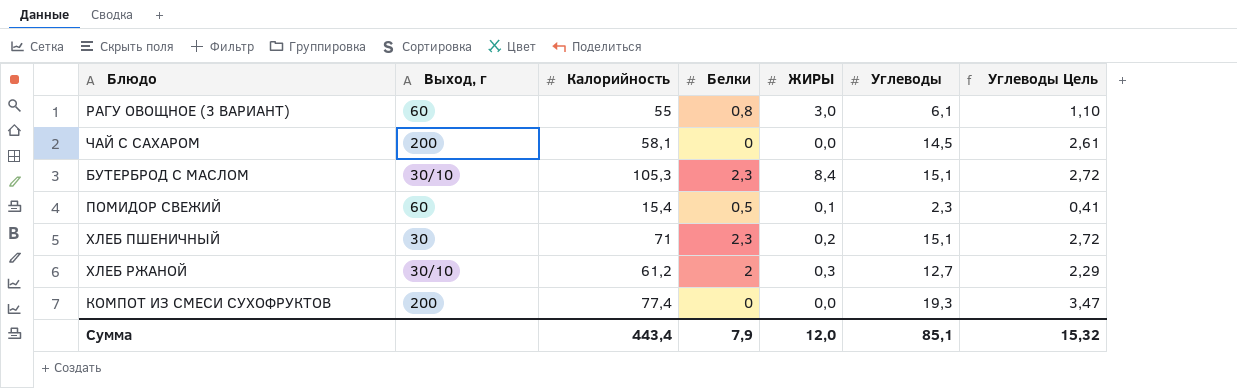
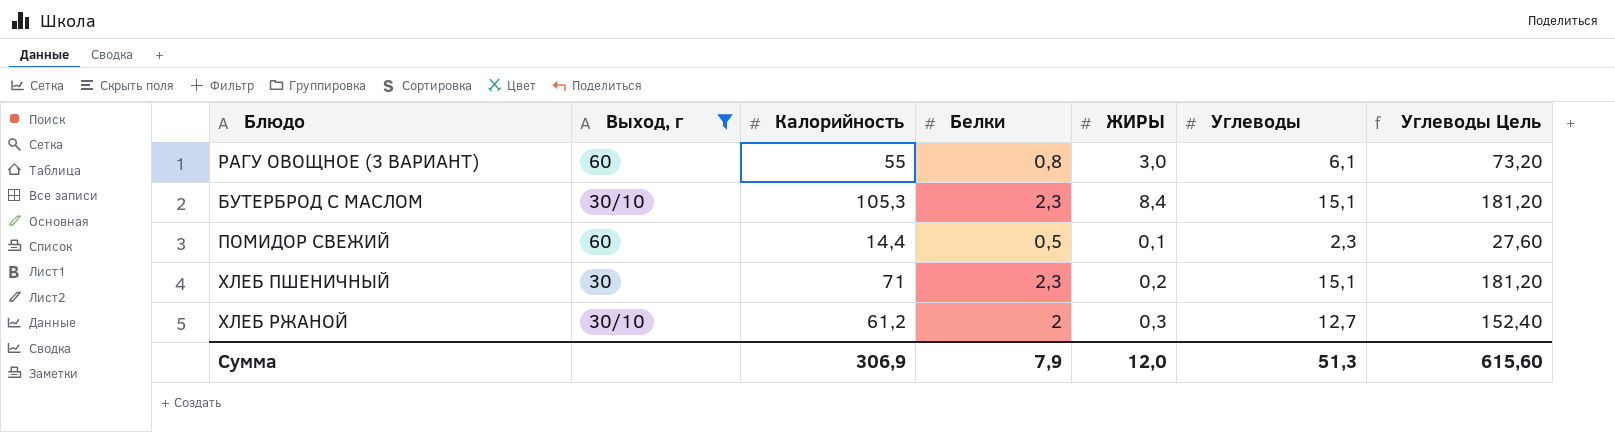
filter: none -> Выход, г != 200
column Углеводы Цель | formula: [Углеводы] * 0,18 -> [Углеводы] * 12
ПОМИДОР СВЕЖИЙ | Калорийность: 15,4 -> 14,4
Сумма | Калорийность: 443,4 -> 306,9
Сумма | Углеводы: 85,1 -> 51,3
Сумма | Углеводы Цель: 15,32 -> 615,60

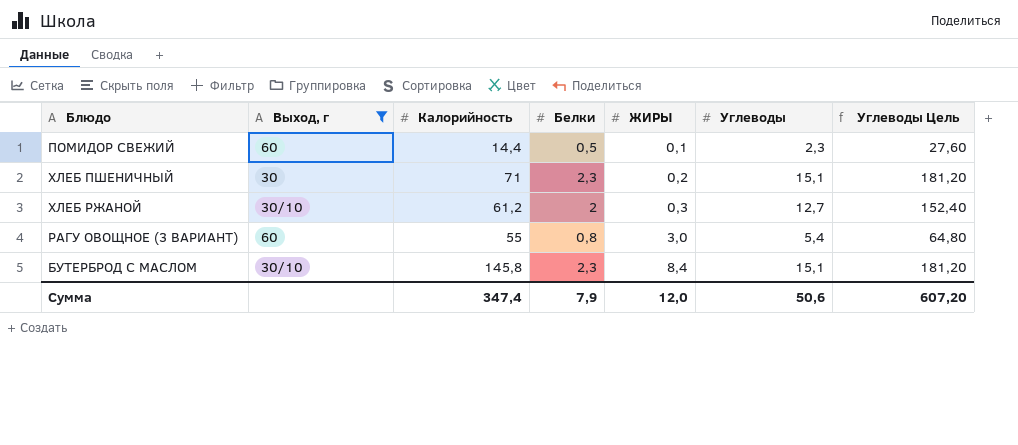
row order: none -> ЖИРЫ ascending
РАГУ ОВОЩНОЕ (3 ВАРИАНТ) | Углеводы: 6,1 -> 5,4
РАГУ ОВОЩНОЕ (3 ВАРИАНТ) | Углеводы Цель: 73,20 -> 64,80
БУТЕРБРОД С МАСЛОМ | Калорийность: 105,3 -> 145,8
Сумма | Калорийность: 306,9 -> 347,4
Сумма | Углеводы: 51,3 -> 50,6
Сумма | Углеводы Цель: 615,60 -> 607,20

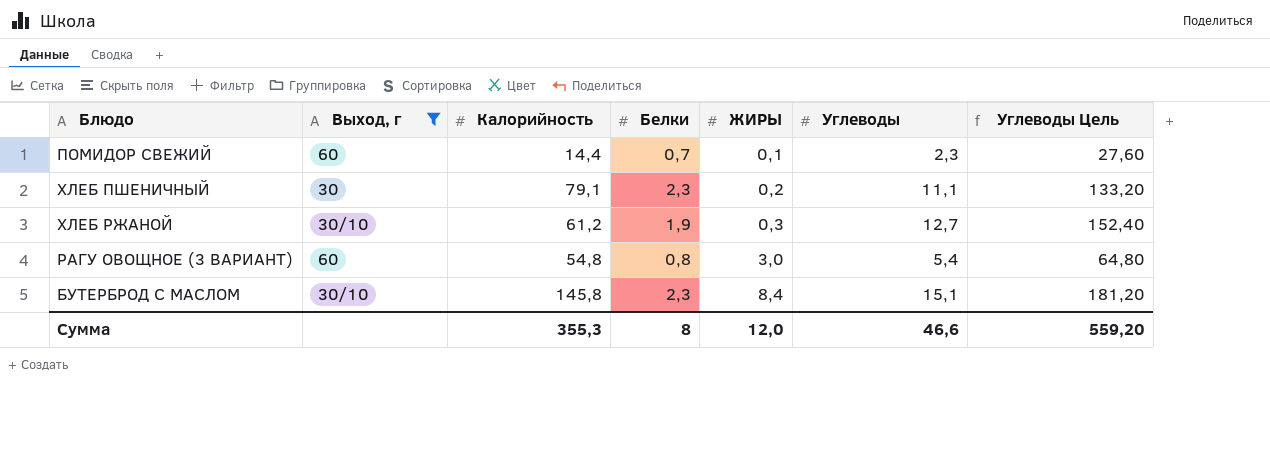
ПОМИДОР СВЕЖИЙ | Белки: 0,5 -> 0,7
ХЛЕБ ПШЕНИЧНЫЙ | Калорийность: 71 -> 79,1
ХЛЕБ ПШЕНИЧНЫЙ | Углеводы: 15,1 -> 11,1
ХЛЕБ ПШЕНИЧНЫЙ | Углеводы Цель: 181,20 -> 133,20
ХЛЕБ РЖАНОЙ | Белки: 2 -> 1,9
РАГУ ОВОЩНОЕ (3 ВАРИАНТ) | Калорийность: 55 -> 54,8
Сумма | Калорийность: 347,4 -> 355,3
Сумма | Белки: 7,9 -> 8
Сумма | Углеводы: 50,6 -> 46,6
Сумма | Углеводы Цель: 607,20 -> 559,20

